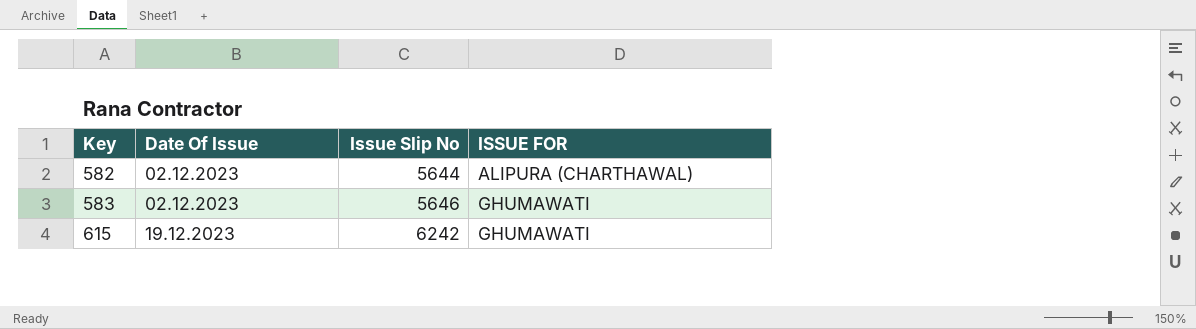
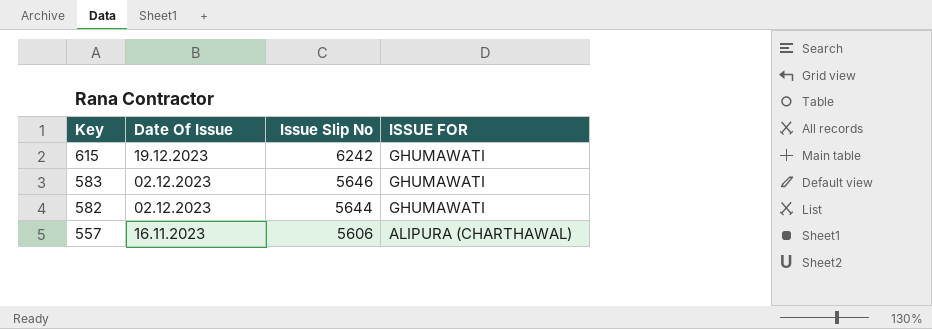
row order: Key ascending -> Key descending
582 | ISSUE FOR: ALIPURA (CHARTHAWAL) -> GHUMAWATI
row 557: none -> 16.11.2023 | 5606 | ALIPURA (CHARTHAWAL)

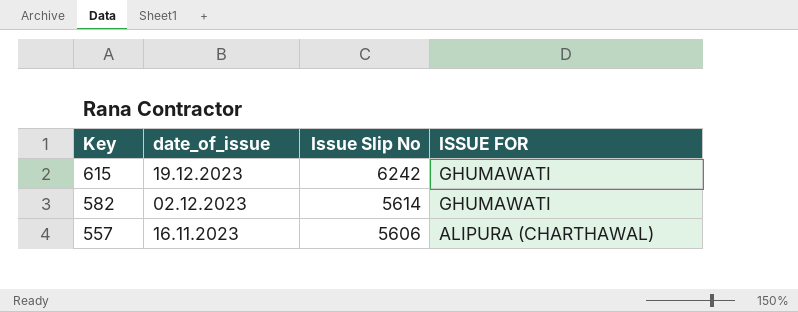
column name: Date Of Issue -> date_of_issue
row 583: 02.12.2023 | 5646 | GHUMAWATI -> none
582 | Issue Slip No: 5644 -> 5614

